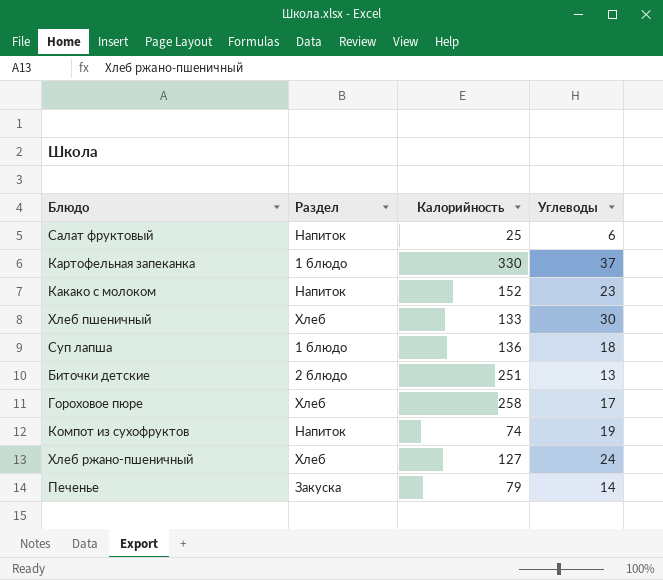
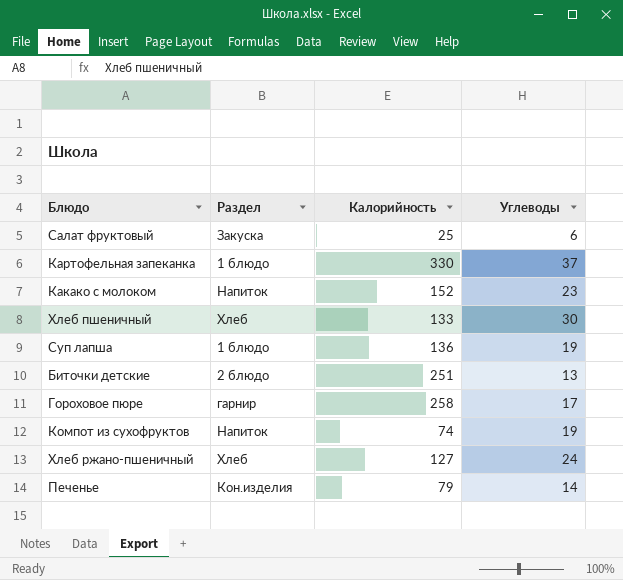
Салат фруктовый | Раздел: Напиток -> Закуска
Суп лапша | Углеводы: 18 -> 19
Гороховое пюре | Раздел: Хлеб -> гарнир
Печенье | Раздел: Закуска -> Кон.изделия

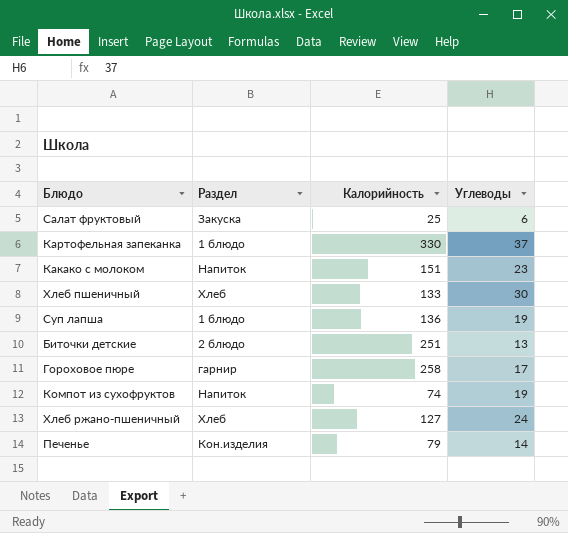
Какако с молоком | Калорийность: 152 -> 151

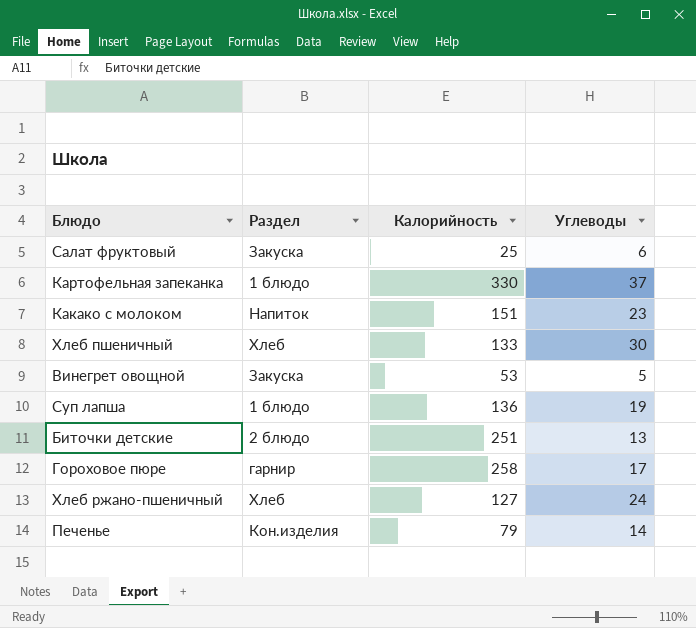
row Компот из сухофруктов: Напиток | 74 | 19 -> none
row Винегрет овощной: none -> Закуска | 53 | 5

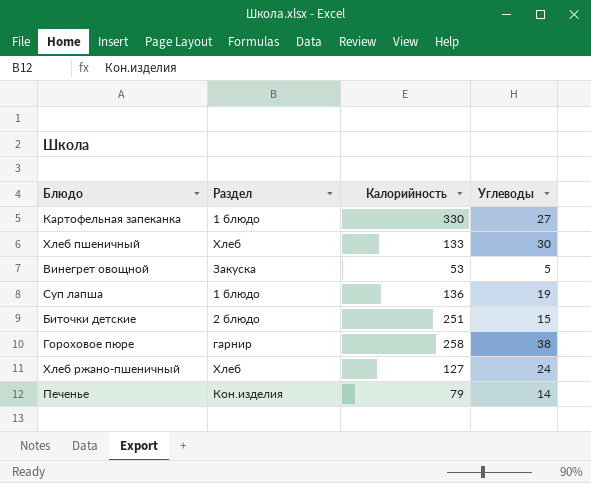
row Салат фруктовый: Закуска | 25 | 6 -> none
row Какако с молоком: Напиток | 151 | 23 -> none
Картофельная запеканка | Углеводы: 37 -> 27
Биточки детские | Углеводы: 13 -> 15
Гороховое пюре | Углеводы: 17 -> 38

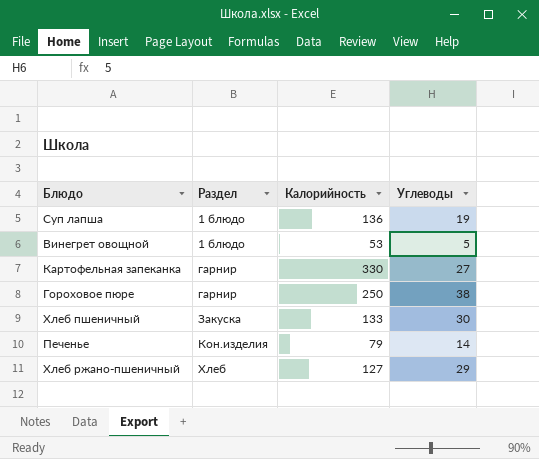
row order: none -> Раздел ascending
row Биточки детские: 2 блюдо | 251 | 15 -> none
Винегрет овощной | Раздел: Закуска -> 1 блюдо
Картофельная запеканка | Раздел: 1 блюдо -> гарнир
Гороховое пюре | Калорийность: 258 -> 250
Хлеб пшеничный | Раздел: Хлеб -> Закуска
Хлеб ржано-пшеничный | Углеводы: 24 -> 29

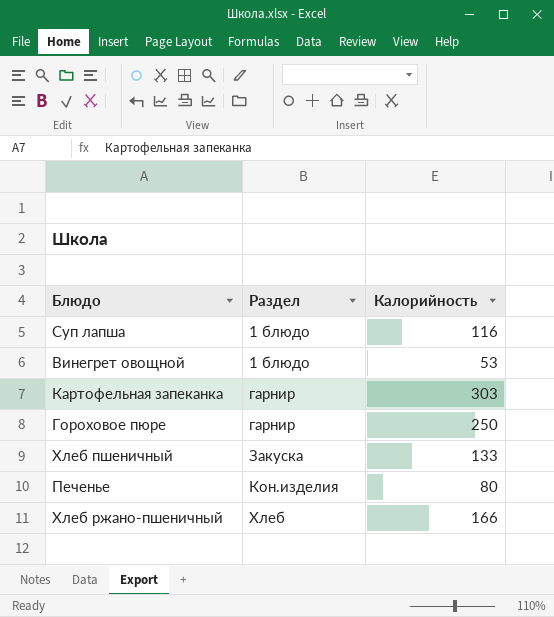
column Углеводы | position: 4 -> none
Суп лапша | Калорийность: 136 -> 116
Картофельная запеканка | Калорийность: 330 -> 303
Печенье | Калорийность: 79 -> 80
Хлеб ржано-пшеничный | Калорийность: 127 -> 166

